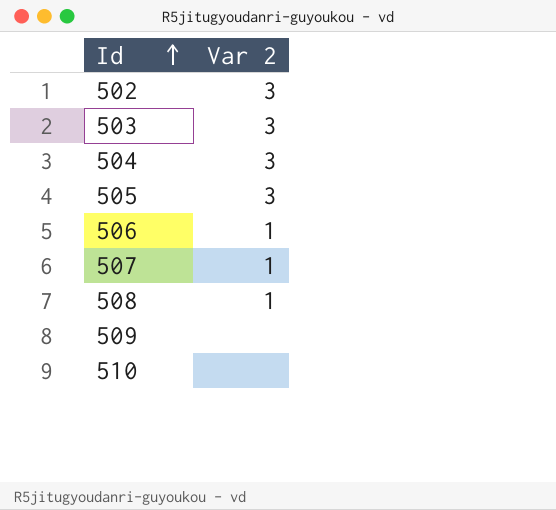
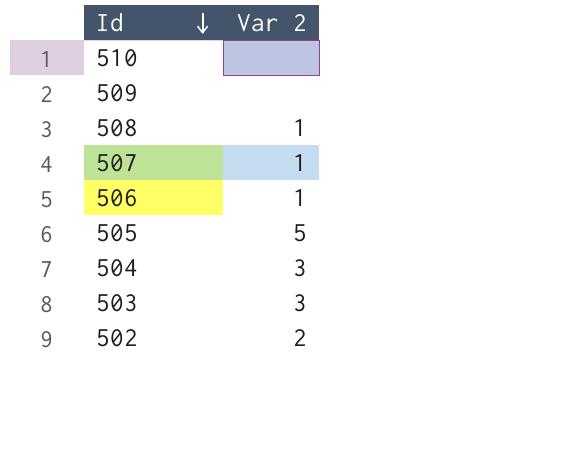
row order: Id ascending -> Id descending
505 | Var 2: 3 -> 5
502 | Var 2: 3 -> 2

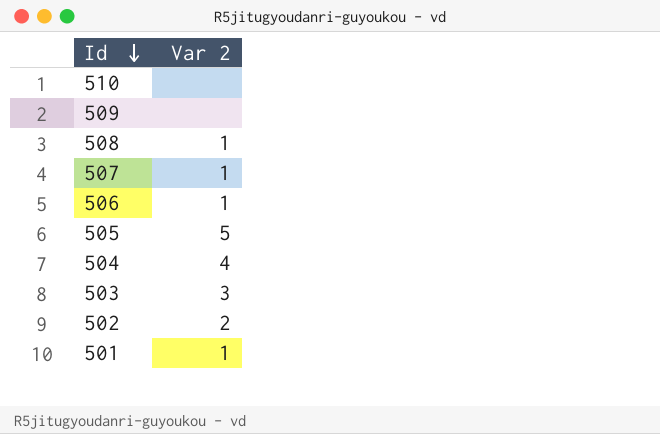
504 | Var 2: 3 -> 4
row 501: none -> 1

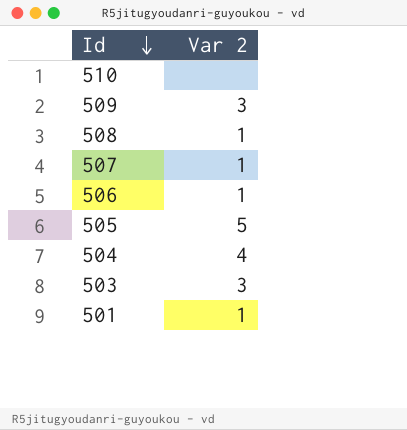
row 502: 2 -> none
509 | Var 2: none -> 3

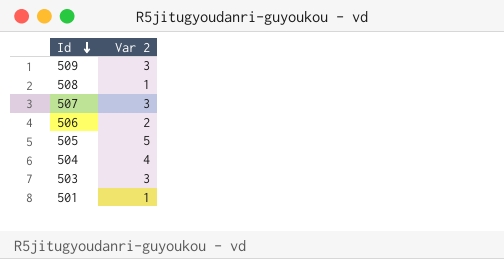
row 510: none -> none
507 | Var 2: 1 -> 3
506 | Var 2: 1 -> 2

